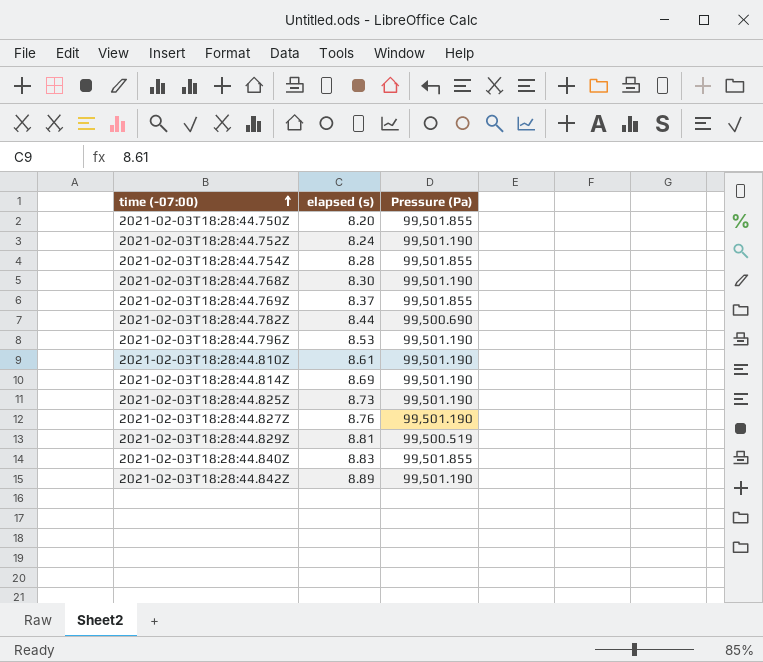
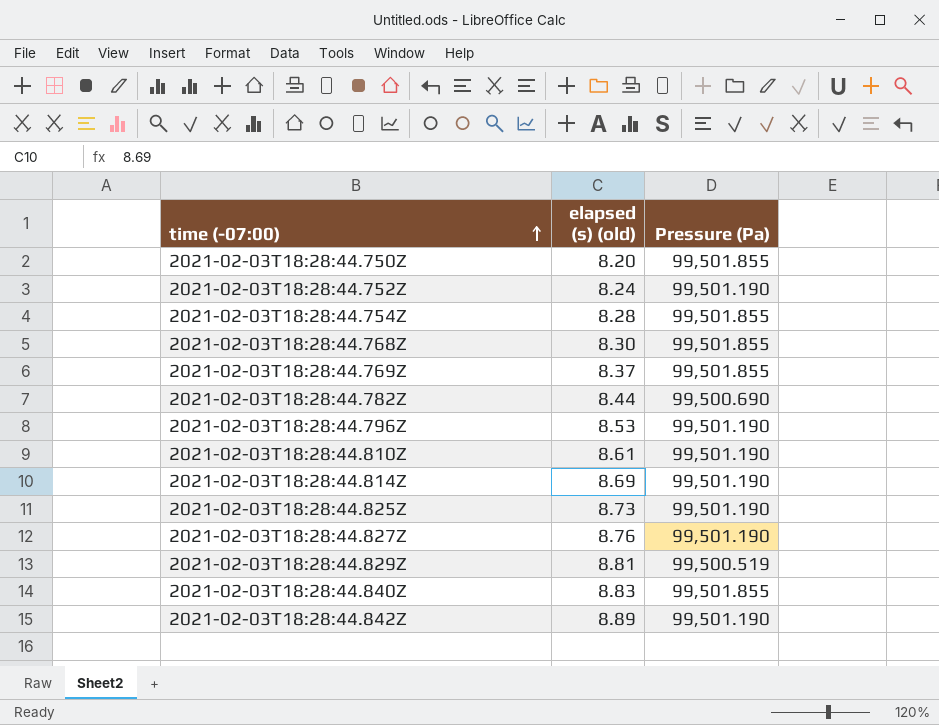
column name: elapsed (s) -> elapsed (s) (old)
2021-02-03T18:28:44.768Z | Pressure (Pa): 99,501.190 -> 99,501.855

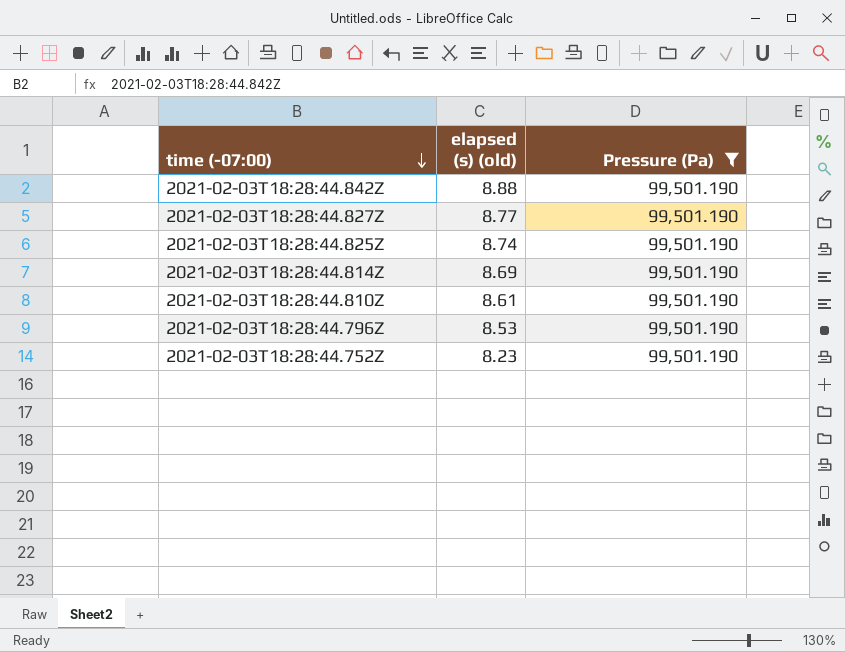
filter: none -> Pressure (Pa) = 99,501.190
row order: time (-07:00) ascending -> time (-07:00) descending
2021-02-03T18:28:44.842Z | elapsed (s) (old): 8.89 -> 8.88
2021-02-03T18:28:44.827Z | elapsed (s) (old): 8.76 -> 8.77
2021-02-03T18:28:44.825Z | elapsed (s) (old): 8.73 -> 8.74
2021-02-03T18:28:44.752Z | elapsed (s) (old): 8.24 -> 8.23

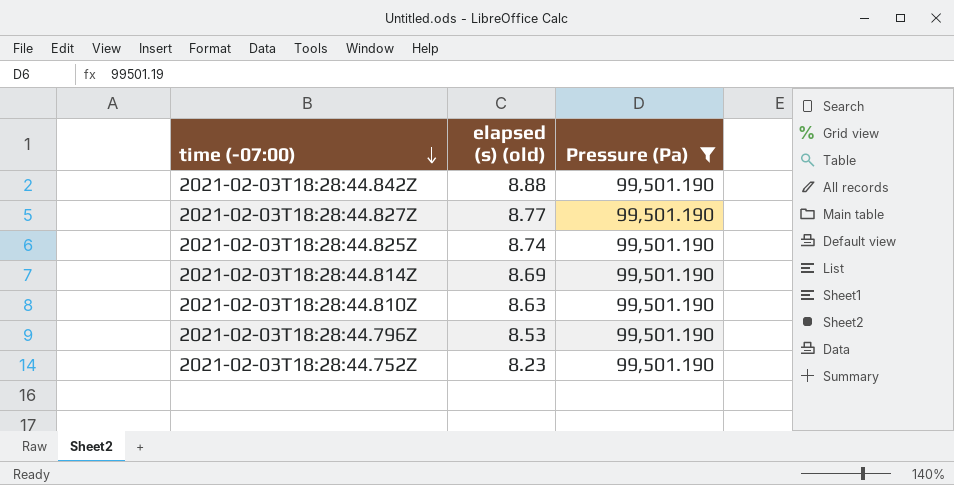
2021-02-03T18:28:44.810Z | elapsed (s) (old): 8.61 -> 8.63

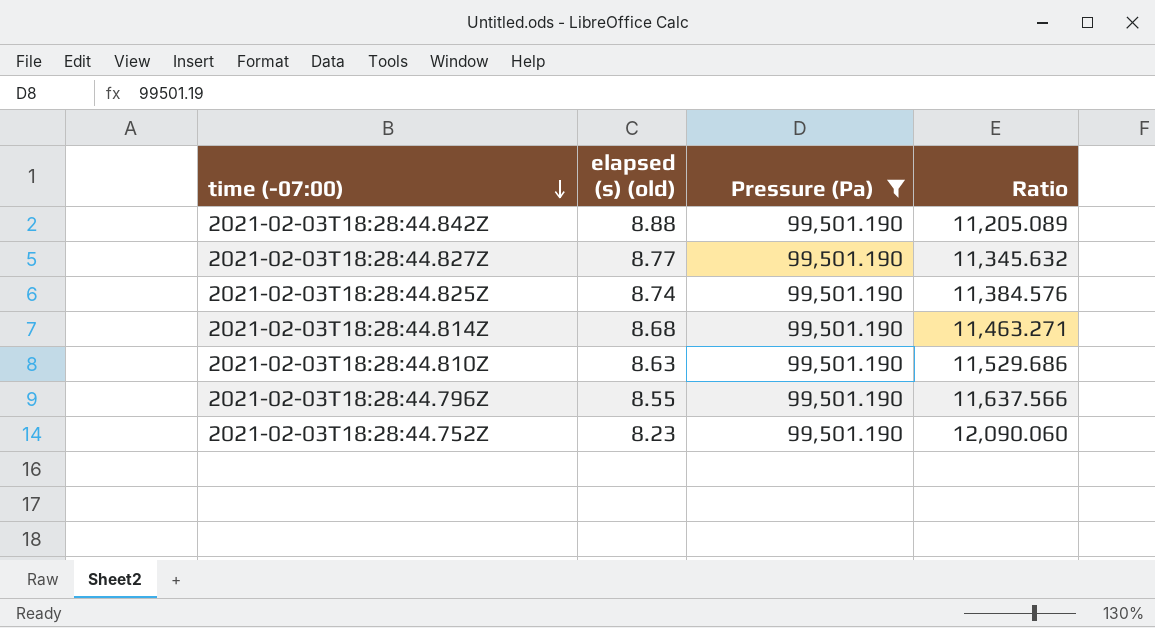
column Ratio | formula: none -> [Pressure (Pa)] / [elapsed (s) (old)]
2021-02-03T18:28:44.814Z | elapsed (s) (old): 8.69 -> 8.68
2021-02-03T18:28:44.796Z | elapsed (s) (old): 8.53 -> 8.55

